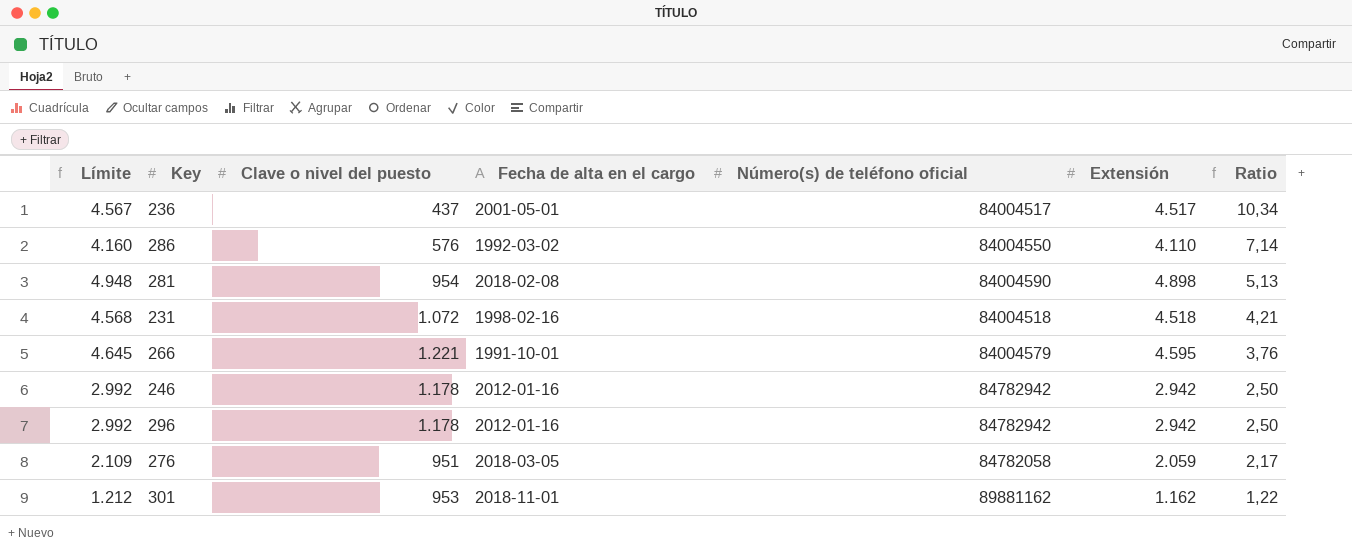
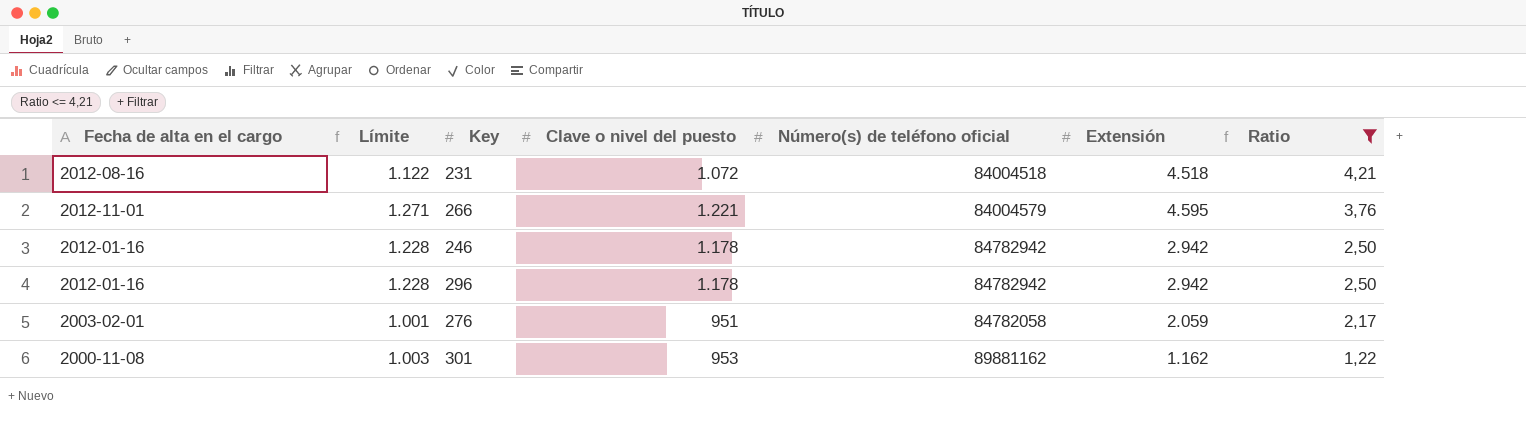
filter: none -> Ratio <= 4,21
column Fecha de alta en el cargo | position: 4 -> 1
column Límite | formula: [Extensión] + 50 -> [Clave o nivel del puesto] + 50
231 | Fecha de alta en el cargo: 1998-02-16 -> 2012-08-16
266 | Fecha de alta en el cargo: 1991-10-01 -> 2012-11-01
276 | Fecha de alta en el cargo: 2018-03-05 -> 2003-02-01
301 | Fecha de alta en el cargo: 2018-11-01 -> 2000-11-08

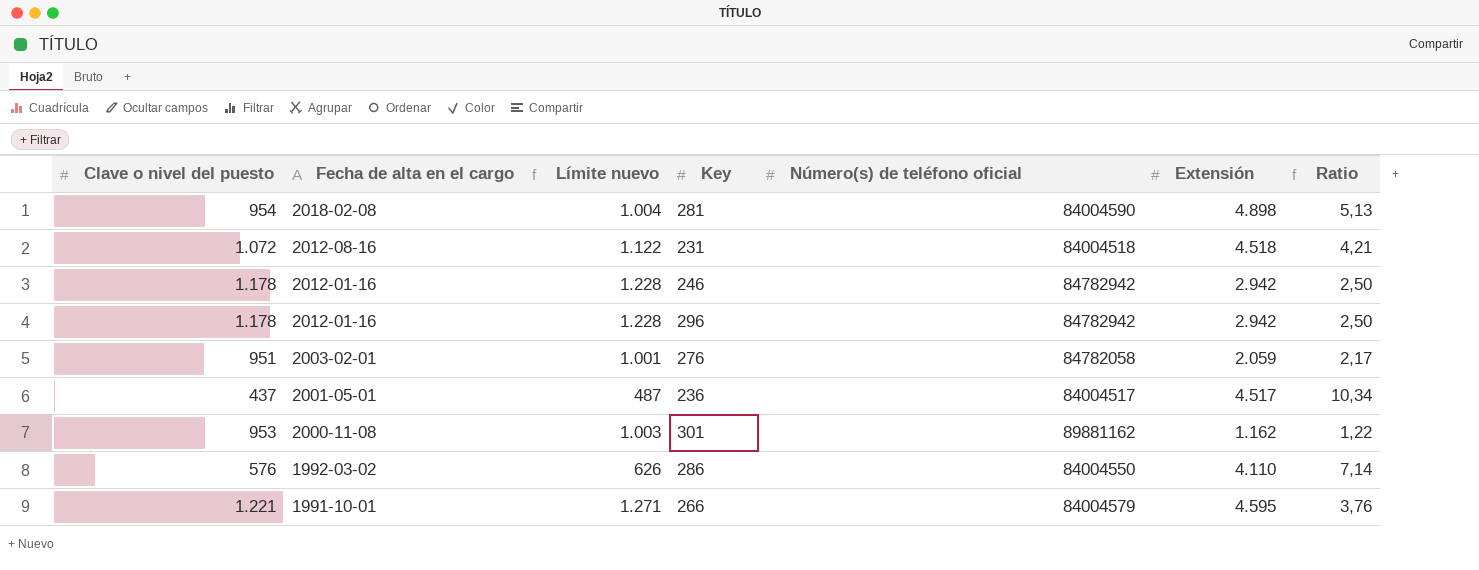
filter: Ratio <= 4,21 -> none
row order: Ratio descending -> Fecha de alta en el cargo descending
column Clave o nivel del puesto | position: 4 -> 1
column name: Límite -> Límite nuevo
266 | Fecha de alta en el cargo: 2012-11-01 -> 1991-10-01

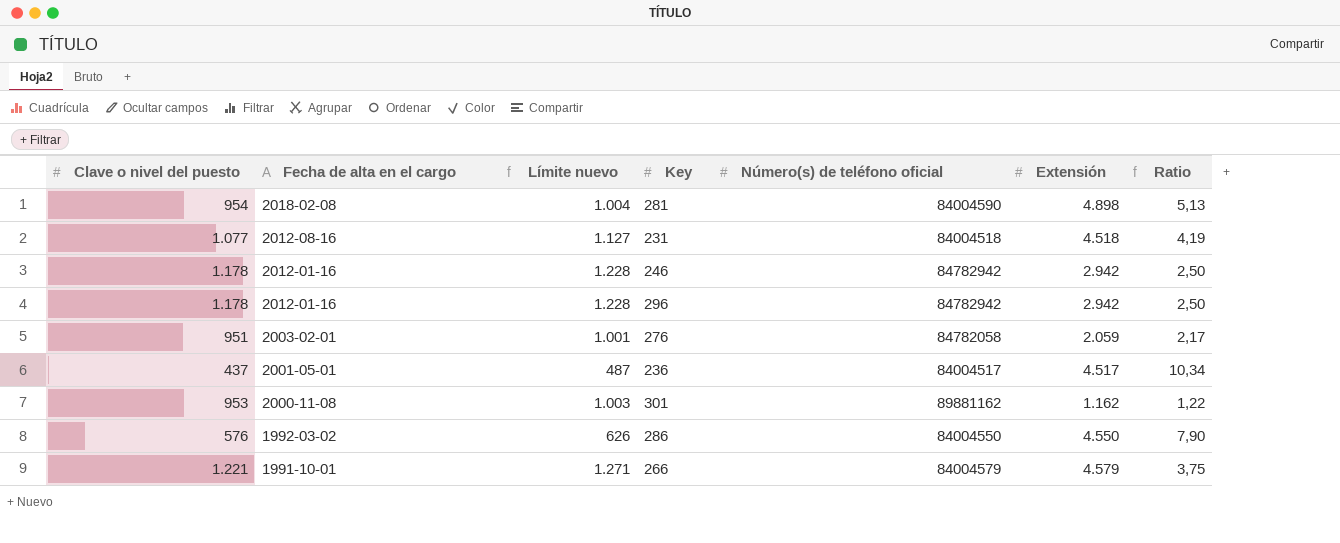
231 | Clave o nivel del puesto: 1.072 -> 1.077
231 | Límite nuevo: 1.122 -> 1.127
231 | Ratio: 4,21 -> 4,19
286 | Extensión: 4.110 -> 4.550
286 | Ratio: 7,14 -> 7,90
266 | Extensión: 4.595 -> 4.579
266 | Ratio: 3,76 -> 3,75

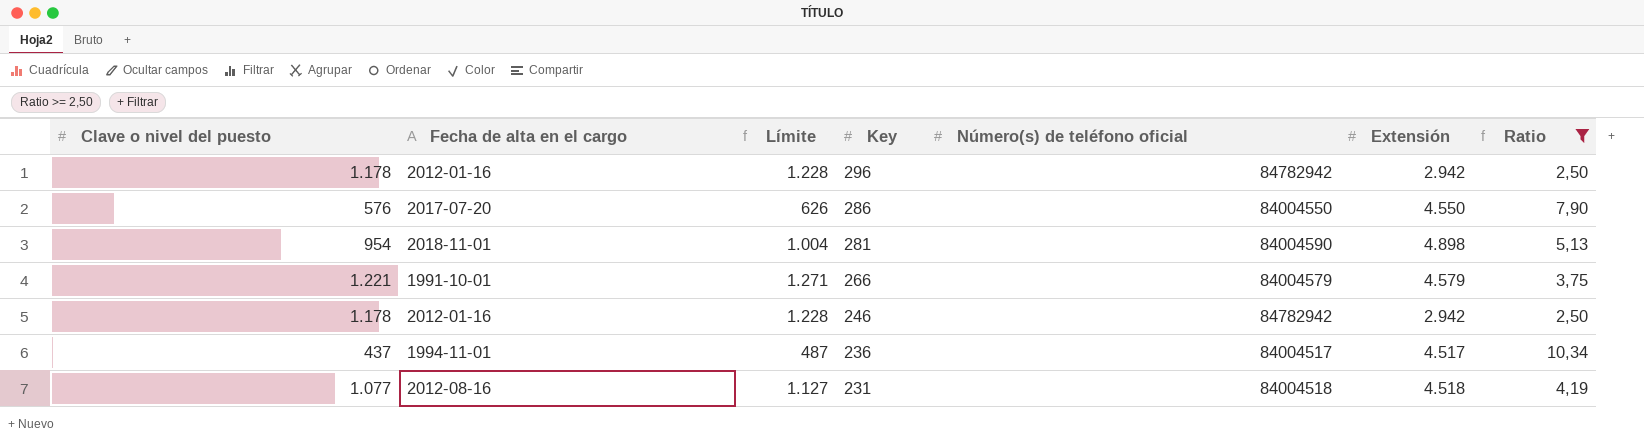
filter: none -> Ratio >= 2,50
row order: Fecha de alta en el cargo descending -> Key descending
column name: Límite nuevo -> Límite
286 | Fecha de alta en el cargo: 1992-03-02 -> 2017-07-20
281 | Fecha de alta en el cargo: 2018-02-08 -> 2018-11-01
236 | Fecha de alta en el cargo: 2001-05-01 -> 1994-11-01

